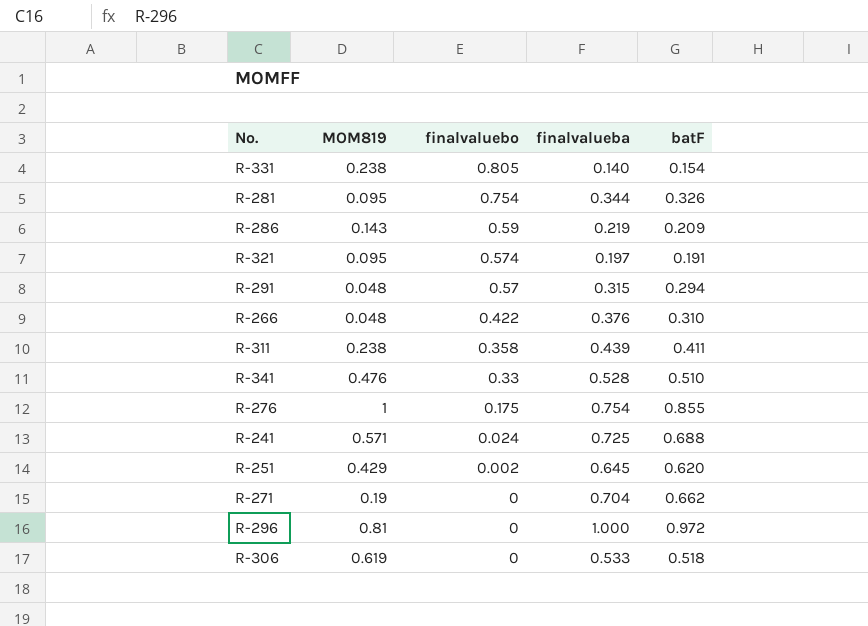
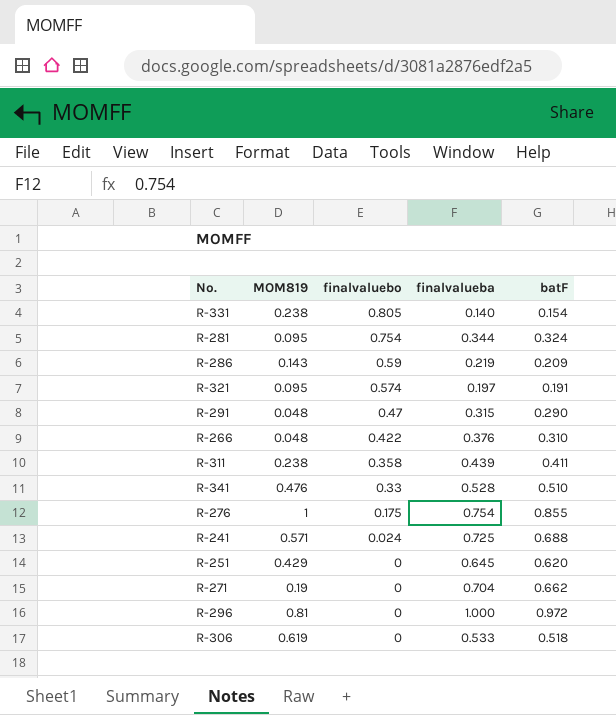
R-281 | batF: 0.326 -> 0.324
R-291 | finalvaluebo: 0.57 -> 0.47
R-291 | batF: 0.294 -> 0.290
R-251 | finalvaluebo: 0.002 -> 0

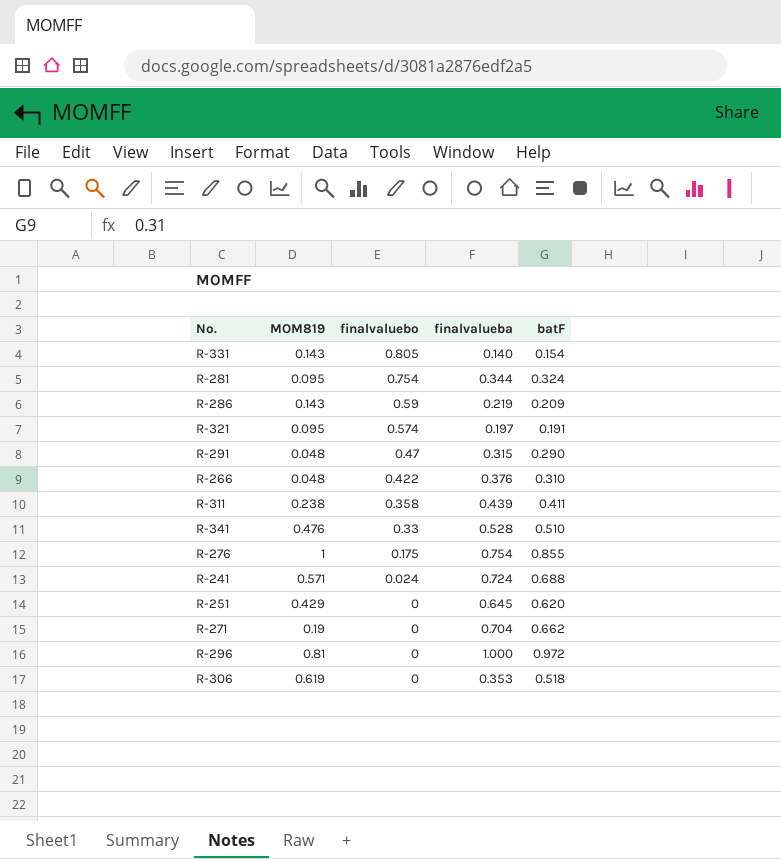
R-331 | MOM819: 0.238 -> 0.143
R-241 | finalvalueba: 0.725 -> 0.724
R-306 | finalvalueba: 0.533 -> 0.353

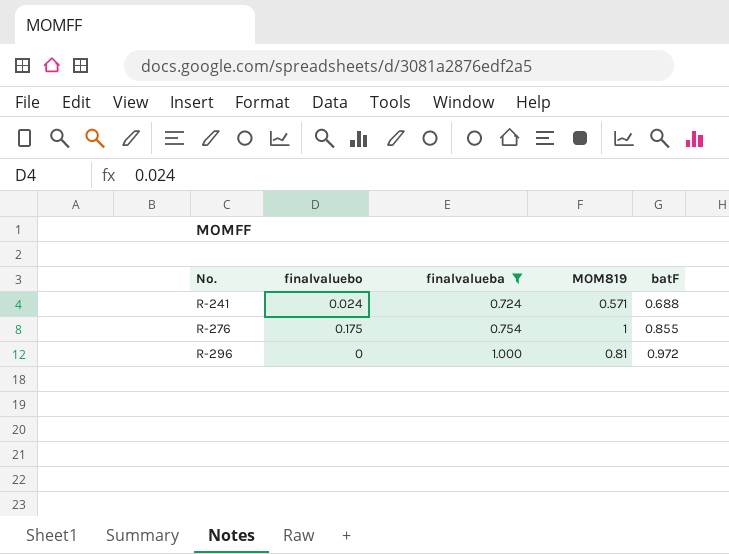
filter: none -> finalvalueba >= 0.724
row order: finalvaluebo descending -> No. ascending
column MOM819 | position: 2 -> 4

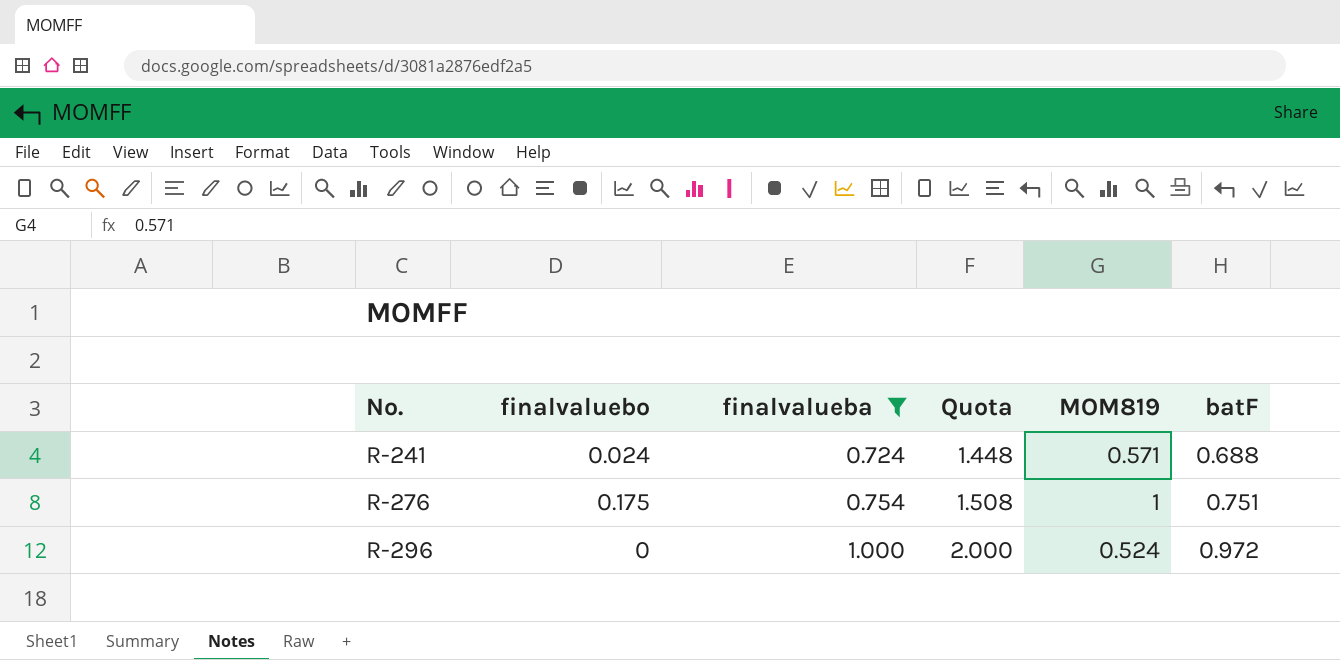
column Quota | formula: none -> [finalvalueba] * 2
R-276 | batF: 0.855 -> 0.751
R-296 | MOM819: 0.81 -> 0.524

